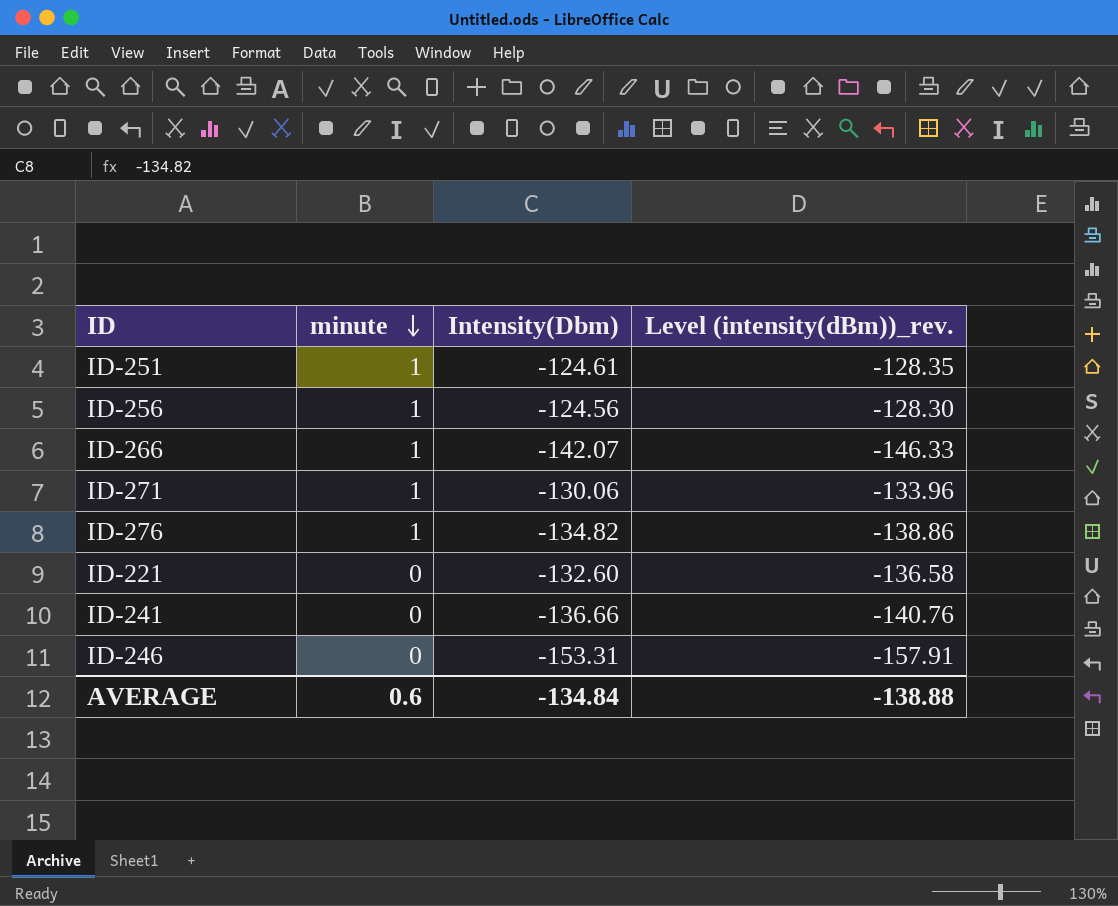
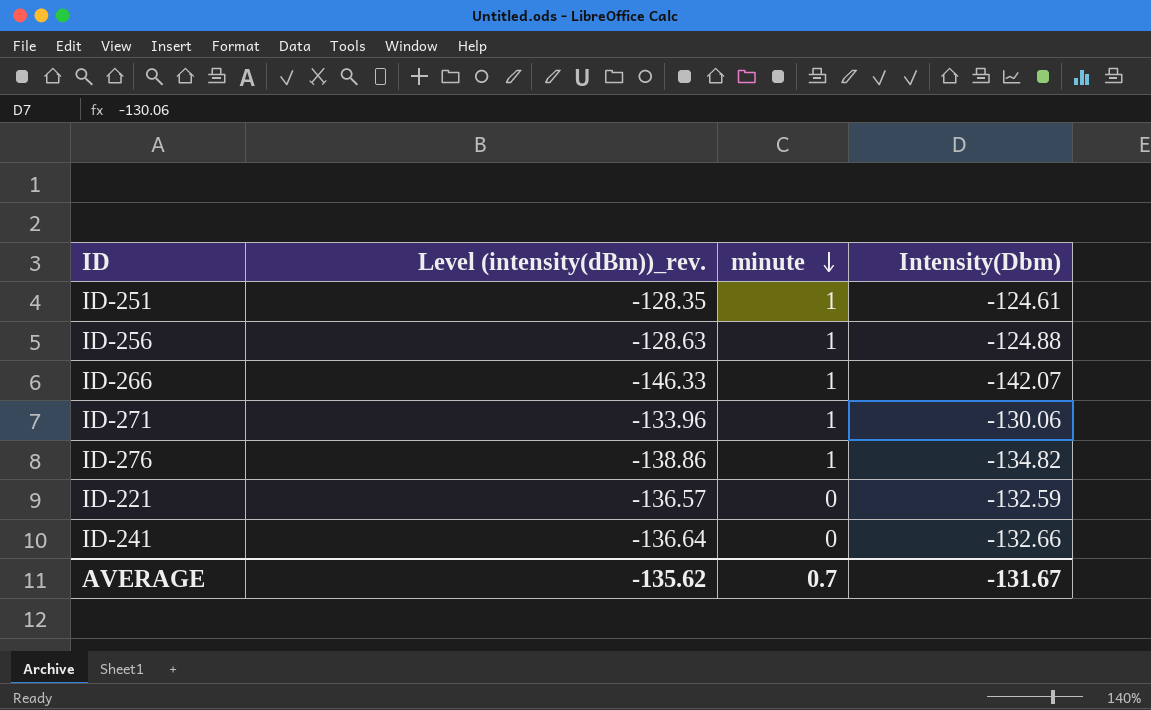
column Level (intensity(dBm))_rev. | position: 4 -> 2
row ID-246: 0 | -153.31 | -157.91 -> none
ID-256 | Level (intensity(dBm))_rev.: -128.30 -> -128.63
ID-256 | Intensity(Dbm): -124.56 -> -124.88
ID-221 | Level (intensity(dBm))_rev.: -136.58 -> -136.57
ID-221 | Intensity(Dbm): -132.60 -> -132.59
ID-241 | Level (intensity(dBm))_rev.: -140.76 -> -136.64
ID-241 | Intensity(Dbm): -136.66 -> -132.66
AVERAGE | Level (intensity(dBm))_rev.: -138.88 -> -135.62
AVERAGE | minute: 0.6 -> 0.7
AVERAGE | Intensity(Dbm): -134.84 -> -131.67

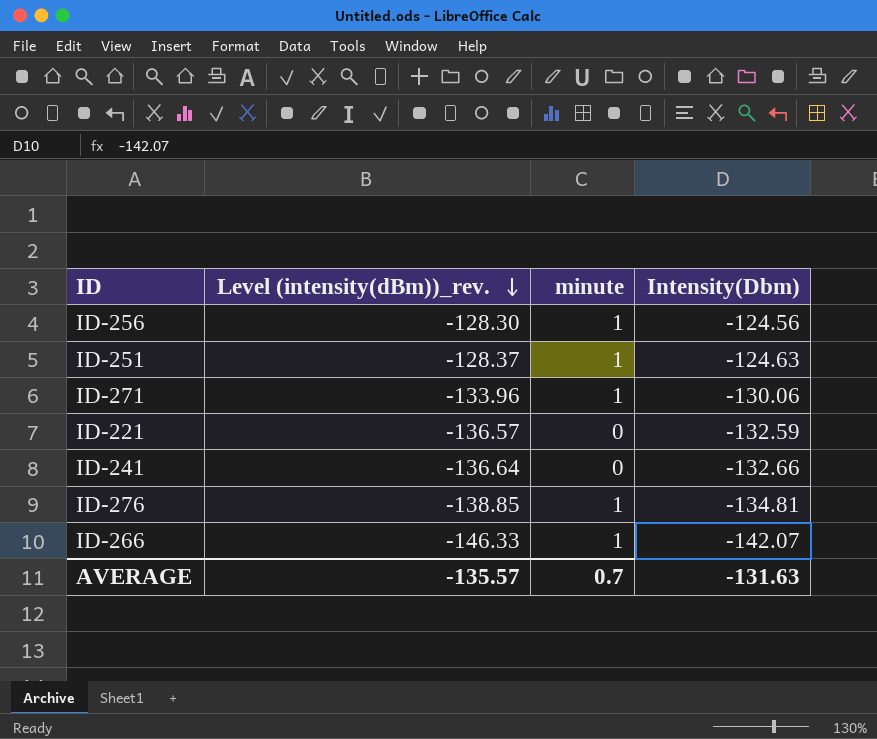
row order: minute descending -> Level (intensity(dBm))_rev. descending
ID-256 | Level (intensity(dBm))_rev.: -128.63 -> -128.30
ID-256 | Intensity(Dbm): -124.88 -> -124.56
ID-251 | Level (intensity(dBm))_rev.: -128.35 -> -128.37
ID-251 | Intensity(Dbm): -124.61 -> -124.63
ID-276 | Level (intensity(dBm))_rev.: -138.86 -> -138.85
ID-276 | Intensity(Dbm): -134.82 -> -134.81
AVERAGE | Level (intensity(dBm))_rev.: -135.62 -> -135.57
AVERAGE | Intensity(Dbm): -131.67 -> -131.63

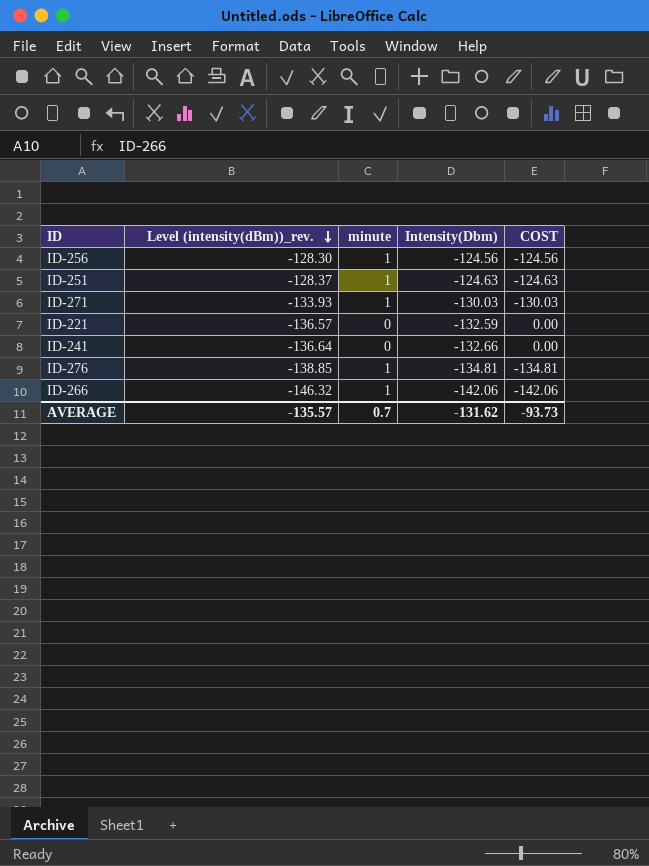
column COST | formula: none -> [minute] * [Intensity(Dbm)]
ID-271 | Level (intensity(dBm))_rev.: -133.96 -> -133.93
ID-271 | Intensity(Dbm): -130.06 -> -130.03
ID-266 | Level (intensity(dBm))_rev.: -146.33 -> -146.32
ID-266 | Intensity(Dbm): -142.07 -> -142.06
AVERAGE | Intensity(Dbm): -131.63 -> -131.62

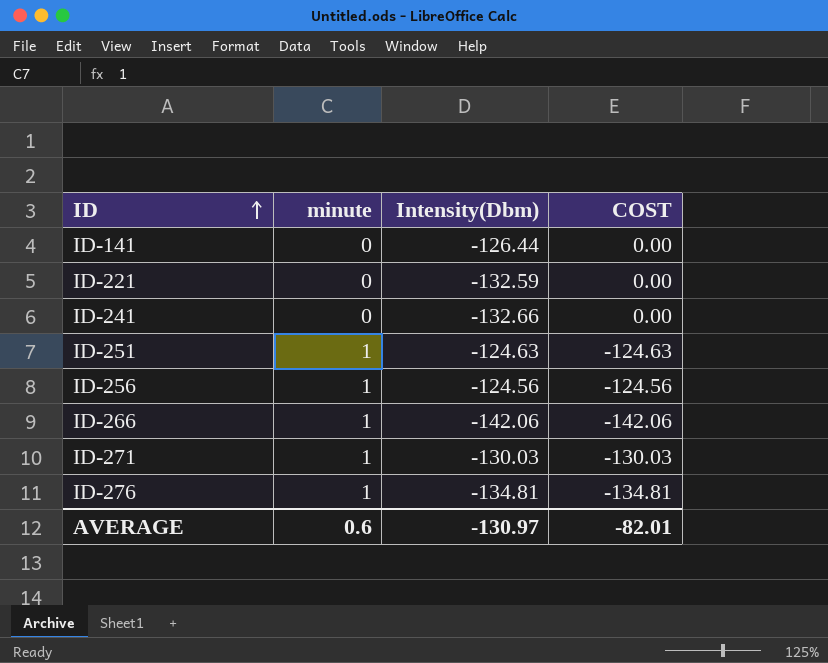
row order: Level (intensity(dBm))_rev. descending -> ID ascending
column Level (intensity(dBm))_rev. | formula: [Intensity(Dbm)] * 1.03 -> none
row ID-141: none -> 0 | -126.44 | 0.00
AVERAGE | minute: 0.7 -> 0.6
AVERAGE | Intensity(Dbm): -131.62 -> -130.97
AVERAGE | COST: -93.73 -> -82.01

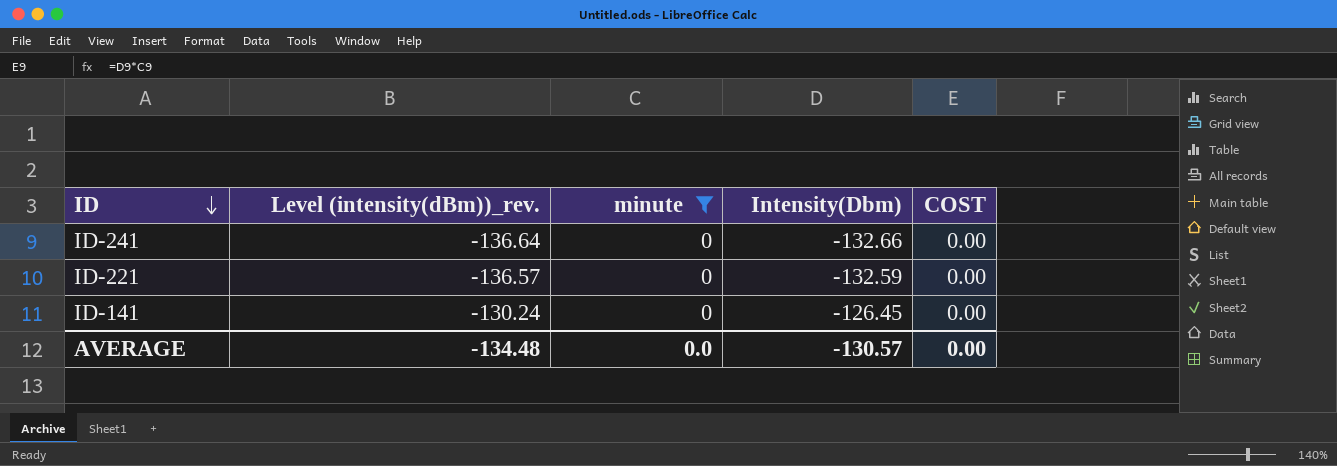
filter: none -> minute = 0
row order: ID ascending -> ID descending
column Level (intensity(dBm))_rev. | formula: none -> [Intensity(Dbm)] * 1.03
ID-141 | Intensity(Dbm): -126.44 -> -126.45
AVERAGE | minute: 0.6 -> 0.0
AVERAGE | Intensity(Dbm): -130.97 -> -130.57
AVERAGE | COST: -82.01 -> 0.00

